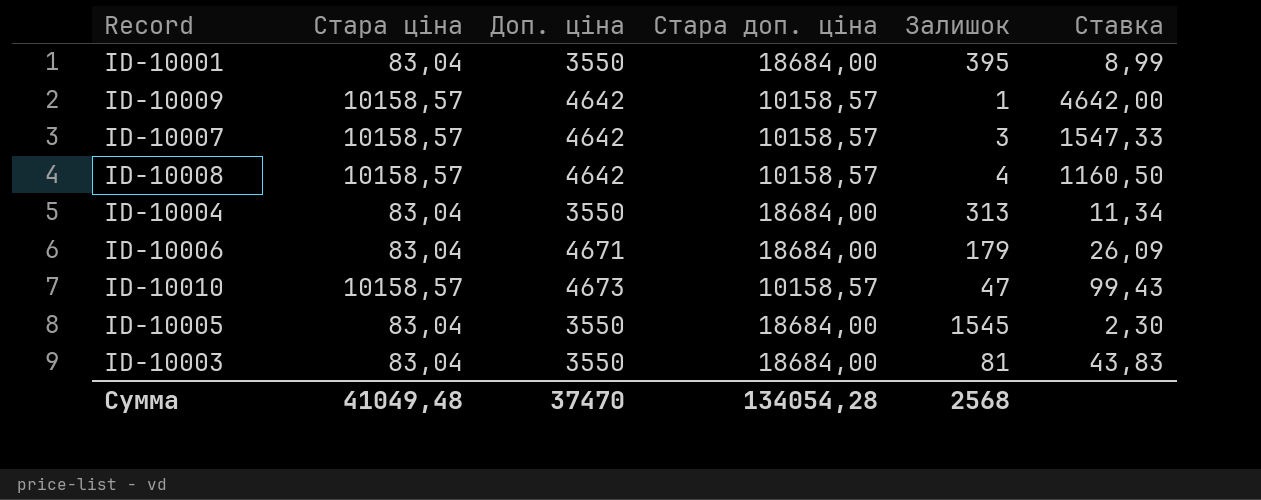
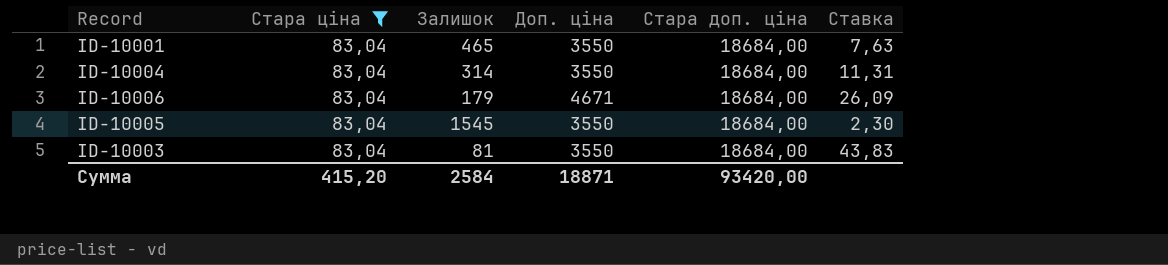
filter: none -> Стара ціна = 83,04
column Залишок | position: 5 -> 3
ID-10001 | Залишок: 395 -> 465
ID-10001 | Ставка: 8,99 -> 7,63
ID-10004 | Залишок: 313 -> 314
ID-10004 | Ставка: 11,34 -> 11,31
Сумма | Стара ціна: 41049,48 -> 415,20
Сумма | Залишок: 2568 -> 2584
Сумма | Доп. ціна: 37470 -> 18871
Сумма | Стара доп. ціна: 134054,28 -> 93420,00

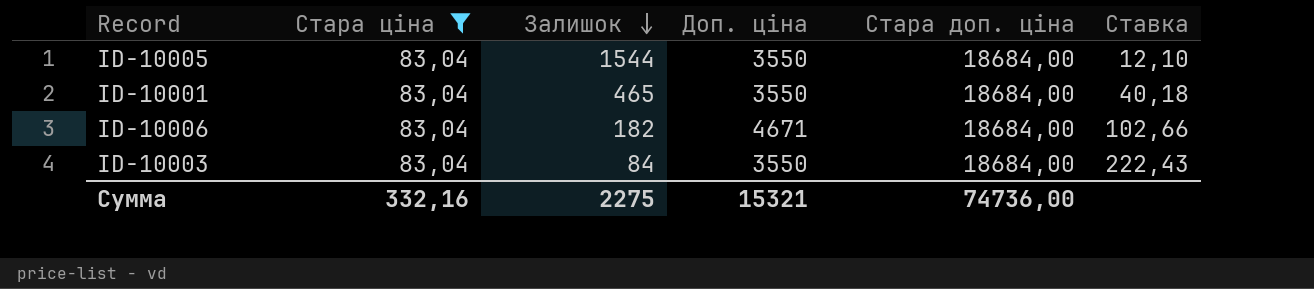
row order: none -> Залишок descending
column Ставка | formula: [Доп. ціна] / [Залишок] -> [Стара доп. ціна] / [Залишок]
row ID-10004: 83,04 | 314 | 3550 | 18684,00 | 11,31 -> none
ID-10005 | Залишок: 1545 -> 1544
ID-10006 | Залишок: 179 -> 182
ID-10003 | Залишок: 81 -> 84
Сумма | Стара ціна: 415,20 -> 332,16
Сумма | Залишок: 2584 -> 2275
Сумма | Доп. ціна: 18871 -> 15321
Сумма | Стара доп. ціна: 93420,00 -> 74736,00

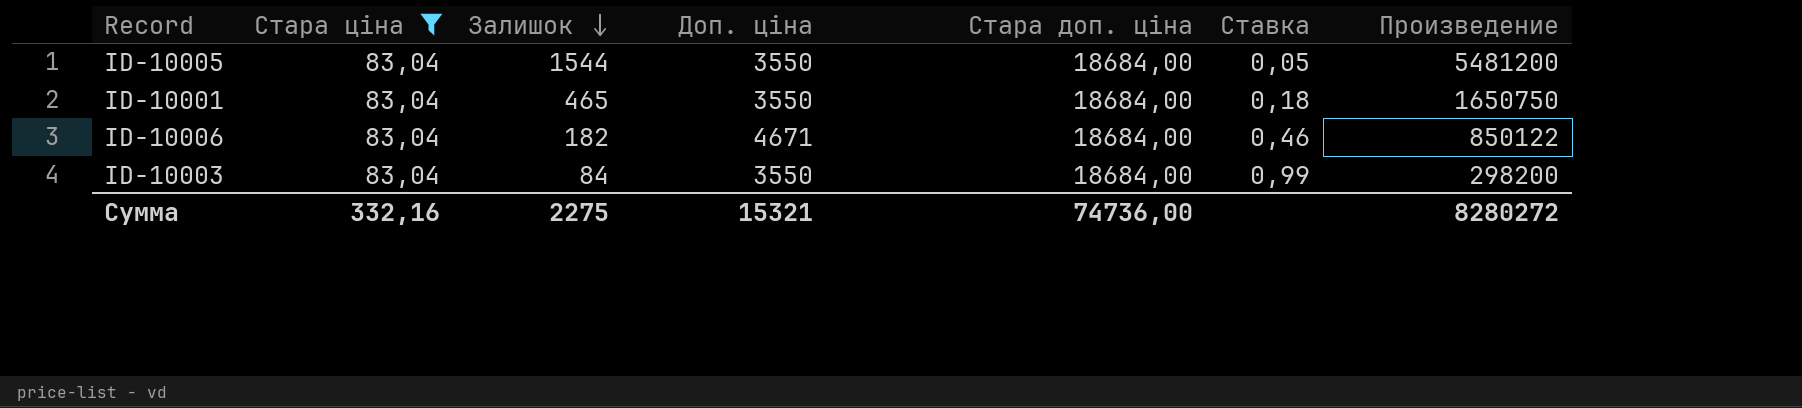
column Ставка | formula: [Стара доп. ціна] / [Залишок] -> [Стара ціна] / [Залишок]
column Произведение | formula: none -> [Залишок] * [Доп. ціна]

